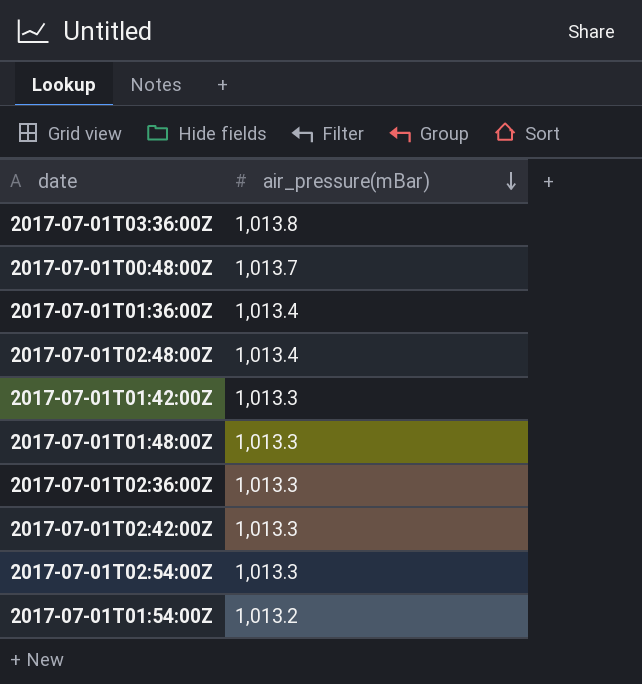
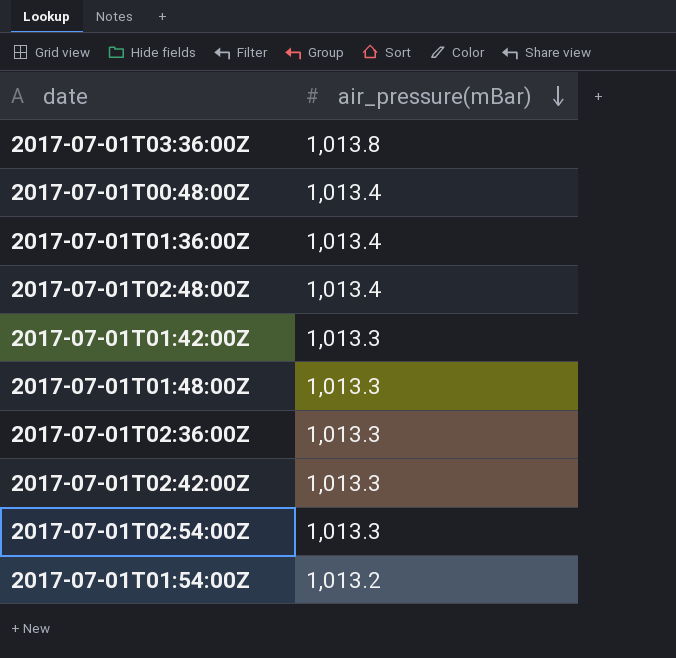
2017-07-01T00:48:00Z | air_pressure(mBar): 1,013.7 -> 1,013.4

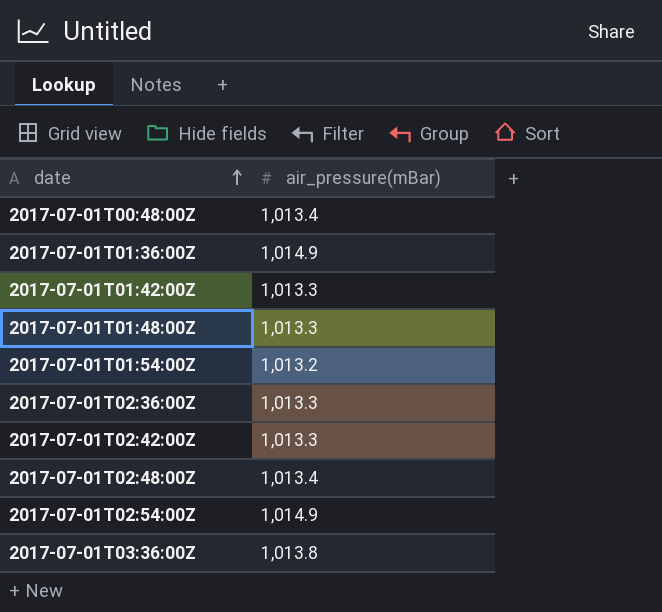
row order: air_pressure(mBar) descending -> date ascending
2017-07-01T01:36:00Z | air_pressure(mBar): 1,013.4 -> 1,014.9
2017-07-01T02:54:00Z | air_pressure(mBar): 1,013.3 -> 1,014.9

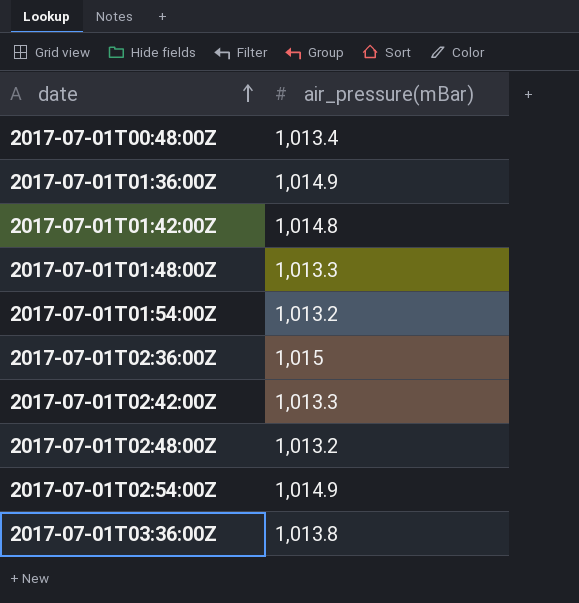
2017-07-01T01:42:00Z | air_pressure(mBar): 1,013.3 -> 1,014.8
2017-07-01T02:36:00Z | air_pressure(mBar): 1,013.3 -> 1,015
2017-07-01T02:48:00Z | air_pressure(mBar): 1,013.4 -> 1,013.2

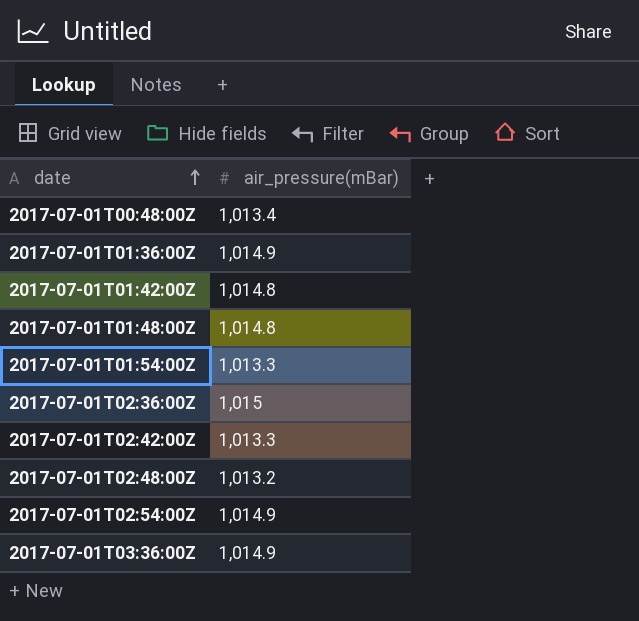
2017-07-01T01:48:00Z | air_pressure(mBar): 1,013.3 -> 1,014.8
2017-07-01T01:54:00Z | air_pressure(mBar): 1,013.2 -> 1,013.3
2017-07-01T03:36:00Z | air_pressure(mBar): 1,013.8 -> 1,014.9

